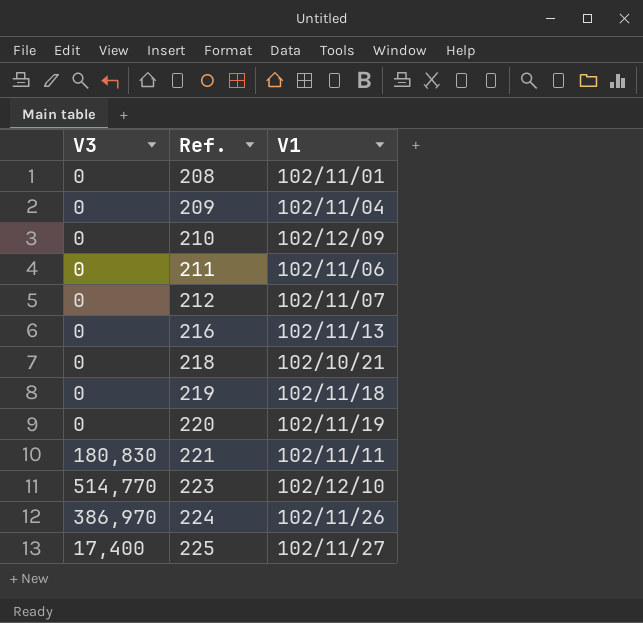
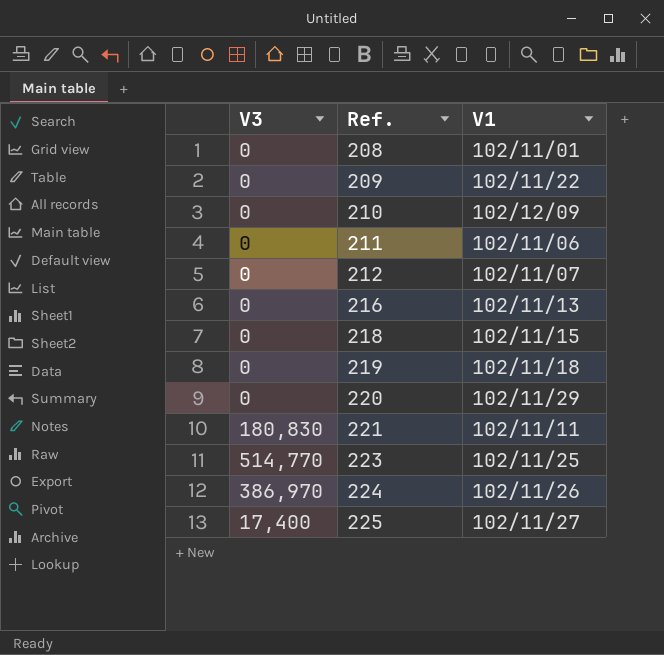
209 | V1: 102/11/04 -> 102/11/22
218 | V1: 102/10/21 -> 102/11/15
220 | V1: 102/11/19 -> 102/11/29
223 | V1: 102/12/10 -> 102/11/25

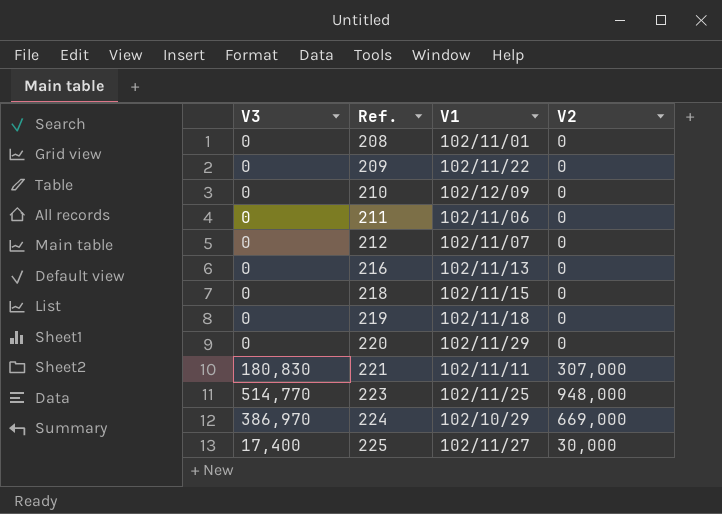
column V2 | position: none -> 4
224 | V1: 102/11/26 -> 102/10/29

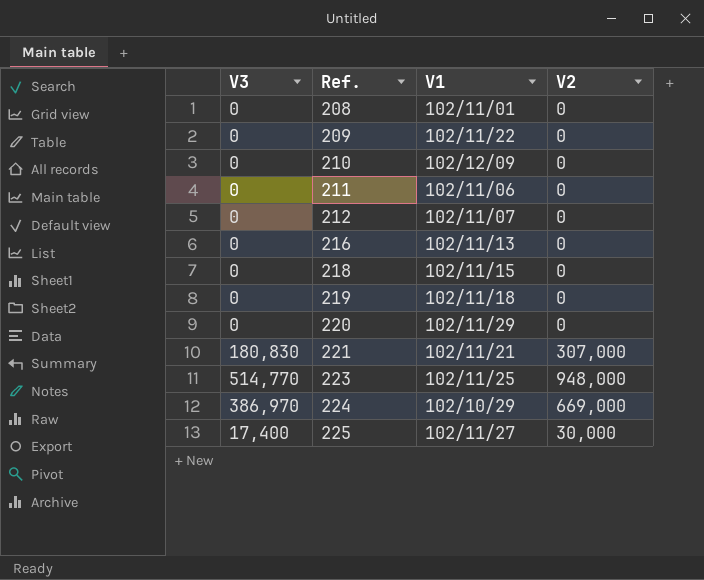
221 | V1: 102/11/11 -> 102/11/21

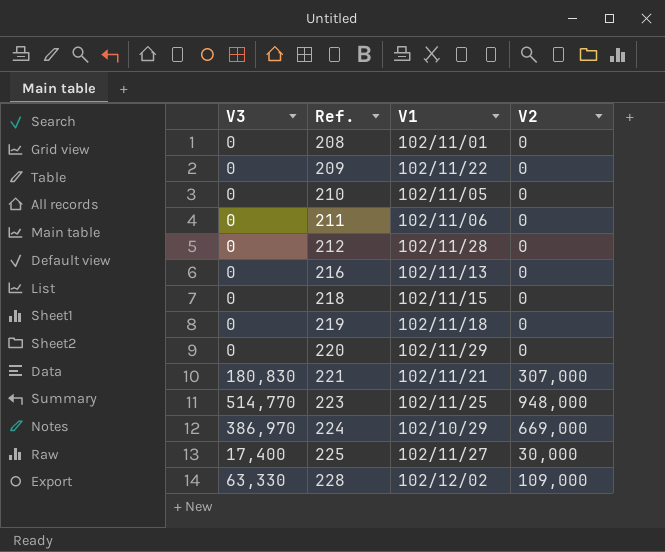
210 | V1: 102/12/09 -> 102/11/05
212 | V1: 102/11/07 -> 102/11/28
row 228: none -> 63,330 | 102/12/02 | 109,000

